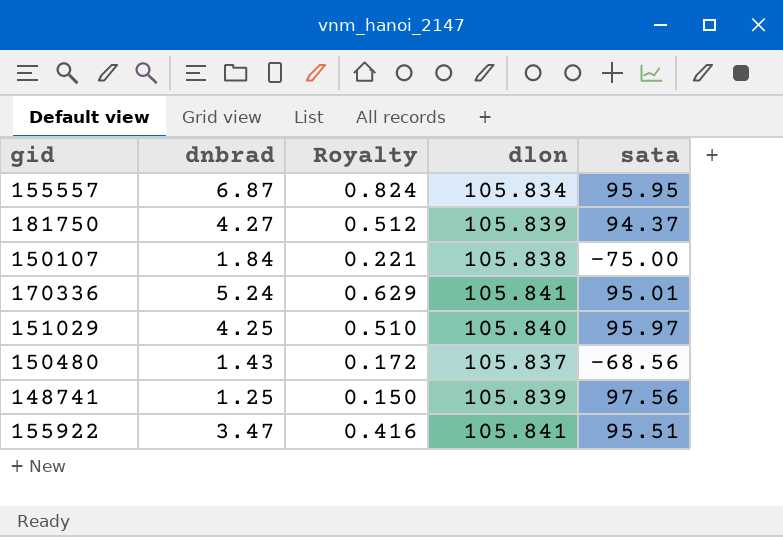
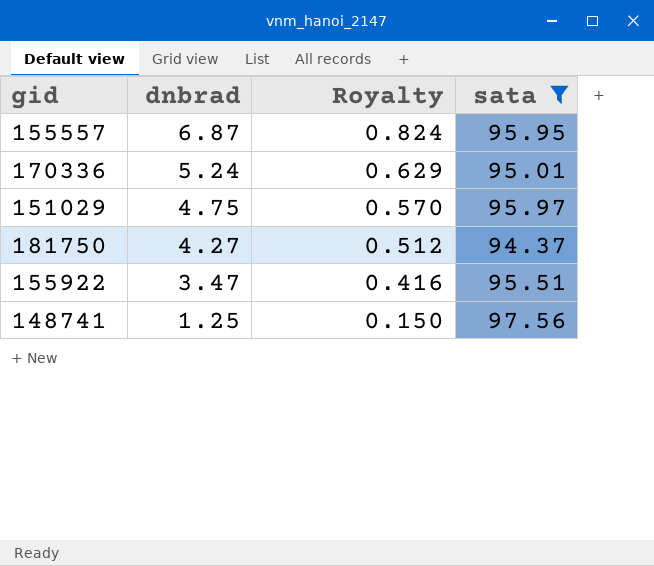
filter: none -> sata >= 94.37
row order: none -> dnbrad descending
column dlon | position: 4 -> none
151029 | dnbrad: 4.25 -> 4.75
151029 | Royalty: 0.510 -> 0.570

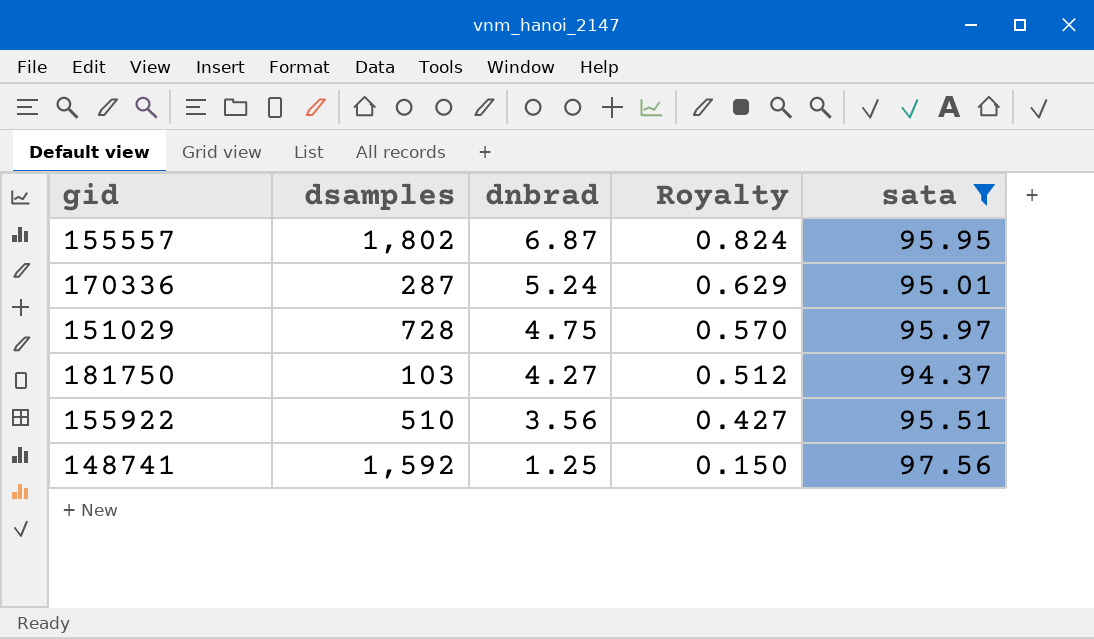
column dsamples | position: none -> 2
155922 | dnbrad: 3.47 -> 3.56
155922 | Royalty: 0.416 -> 0.427

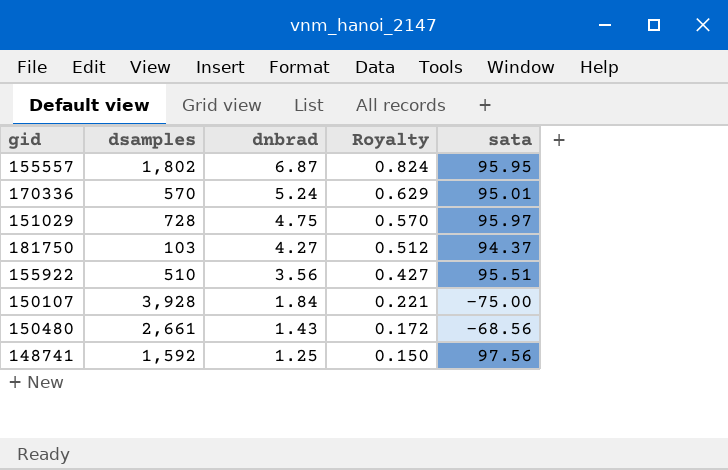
filter: sata >= 94.37 -> none
170336 | dsamples: 287 -> 570

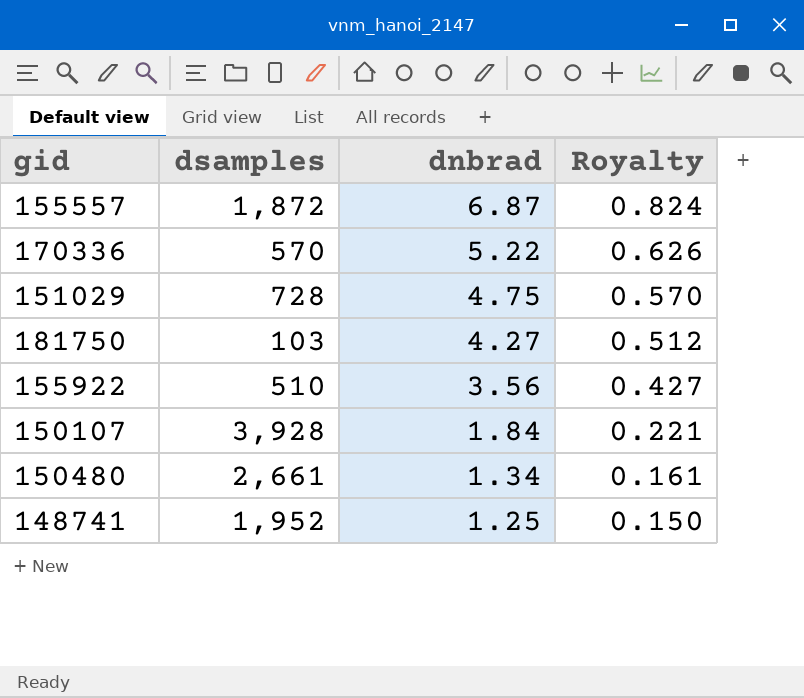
column sata | position: 5 -> none
155557 | dsamples: 1,802 -> 1,872
170336 | dnbrad: 5.24 -> 5.22
170336 | Royalty: 0.629 -> 0.626
150480 | dnbrad: 1.43 -> 1.34
150480 | Royalty: 0.172 -> 0.161
148741 | dsamples: 1,592 -> 1,952

